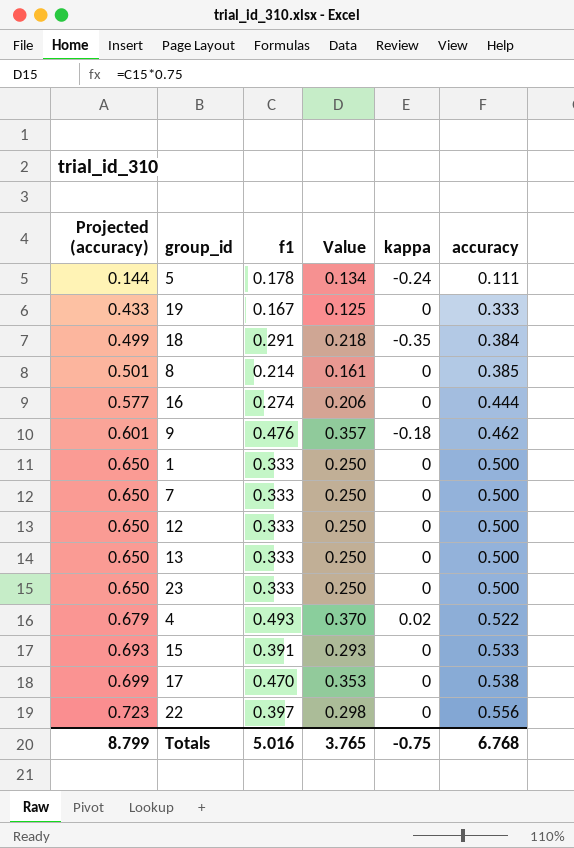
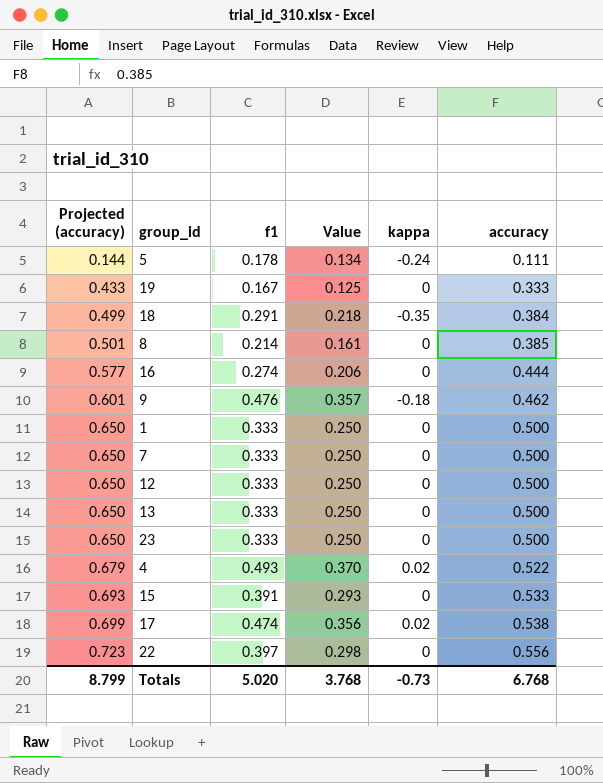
17 | f1: 0.470 -> 0.474
17 | Value: 0.353 -> 0.356
17 | kappa: 0 -> 0.02
Totals | f1: 5.016 -> 5.020
Totals | Value: 3.765 -> 3.768
Totals | kappa: -0.75 -> -0.73

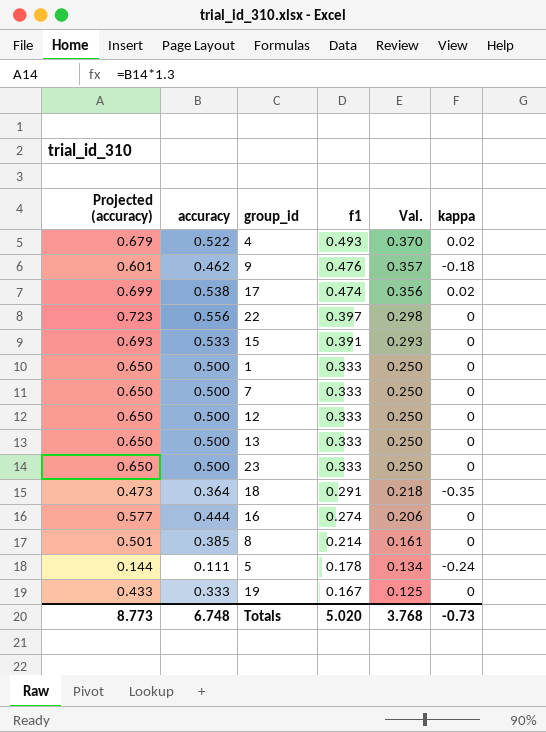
row order: Projected (accuracy) ascending -> f1 descending
column accuracy | position: 6 -> 2
column name: Value -> Val.
18 | Projected (accuracy): 0.499 -> 0.473
18 | accuracy: 0.384 -> 0.364
Totals | Projected (accuracy): 8.799 -> 8.773
Totals | accuracy: 6.768 -> 6.748

